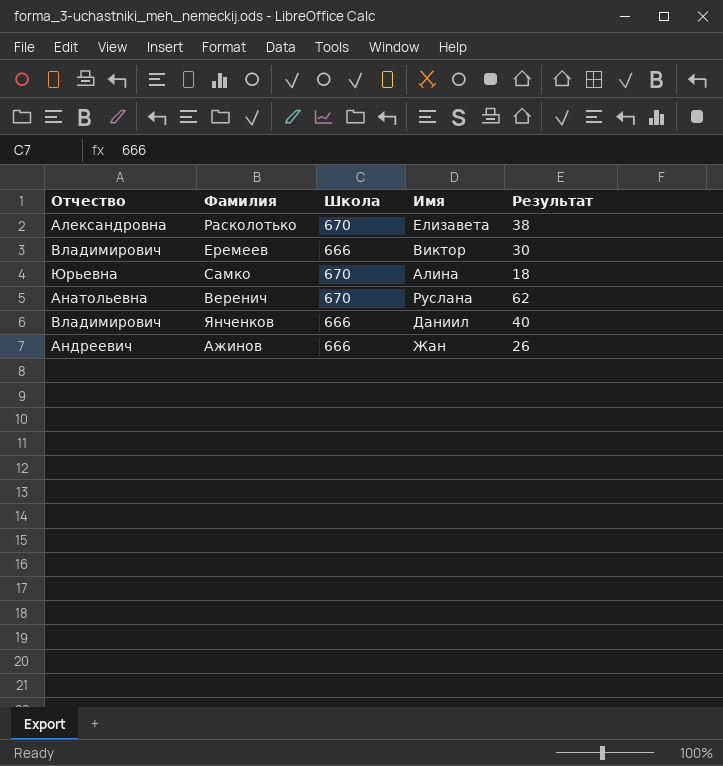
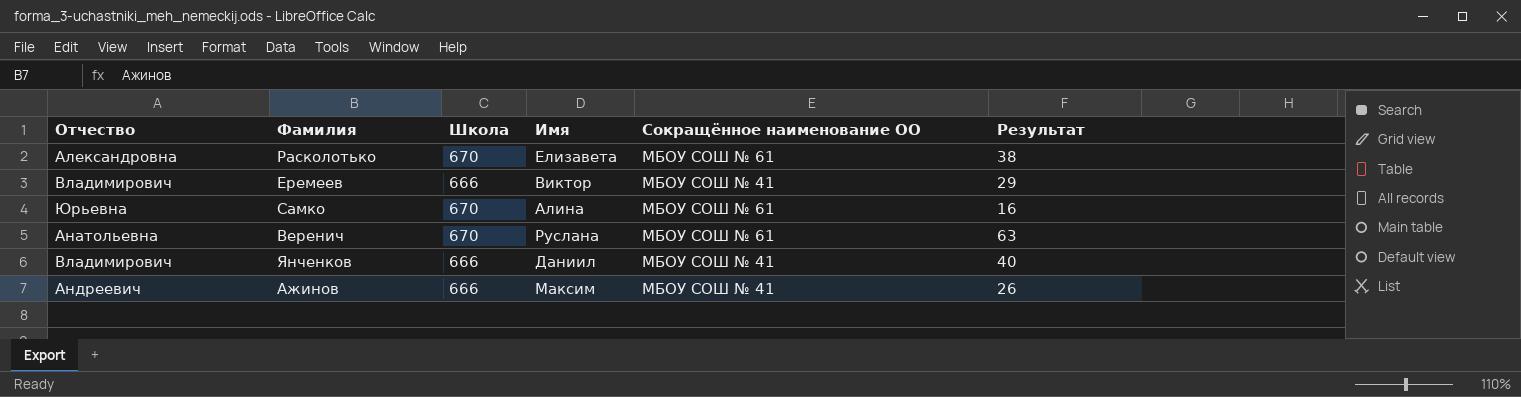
column Сокращённое наименование ОО | position: none -> 5
Еремеев | Результат: 30 -> 29
Самко | Результат: 18 -> 16
Веренич | Результат: 62 -> 63
Ажинов | Имя: Жан -> Максим

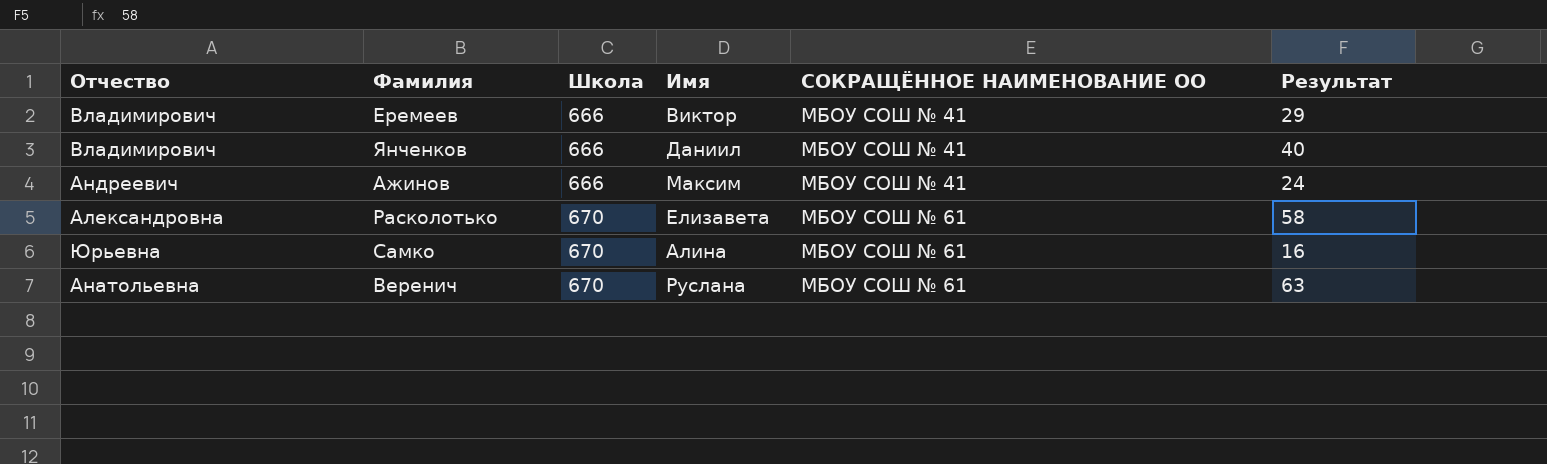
row order: none -> Школа ascending
column name: Сокращённое наименование ОО -> СОКРАЩЁННОЕ НАИМЕНОВАНИЕ ОО
Ажинов | Результат: 26 -> 24
Расколотько | Результат: 38 -> 58

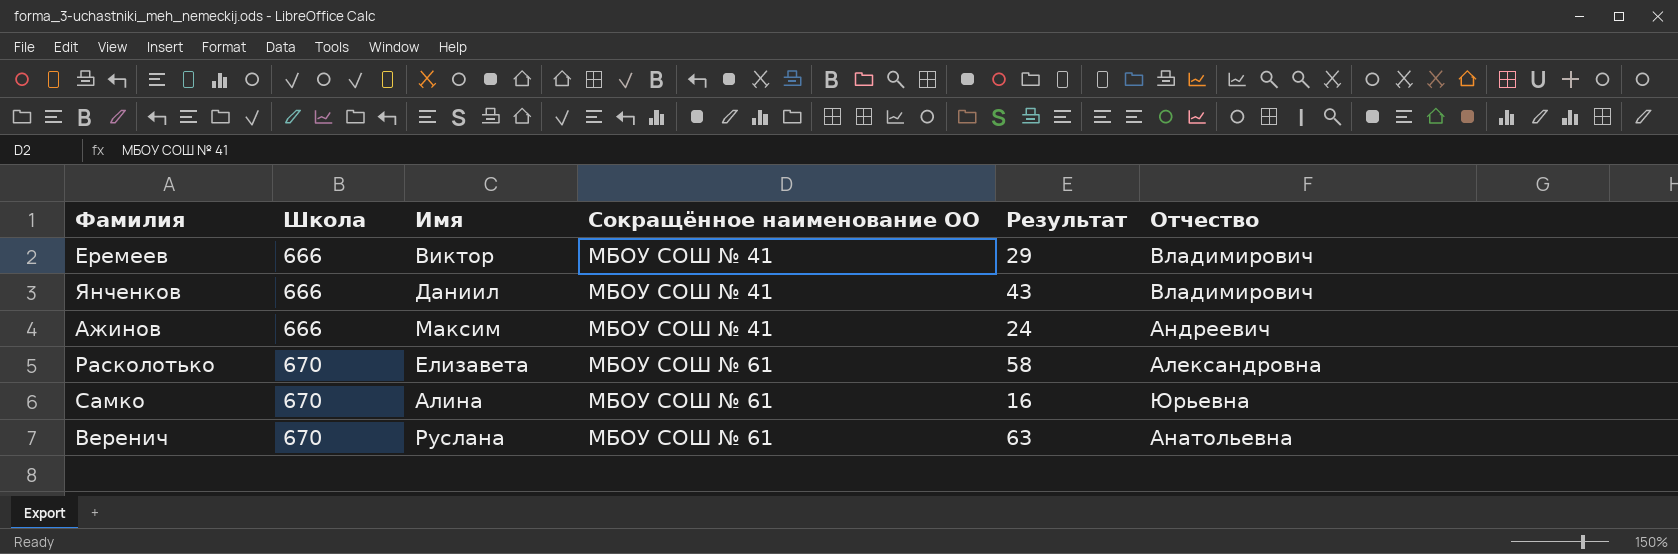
column name: СОКРАЩЁННОЕ НАИМЕНОВАНИЕ ОО -> Сокращённое наименование ОО
column Отчество | position: 1 -> 6
Янченков | Результат: 40 -> 43

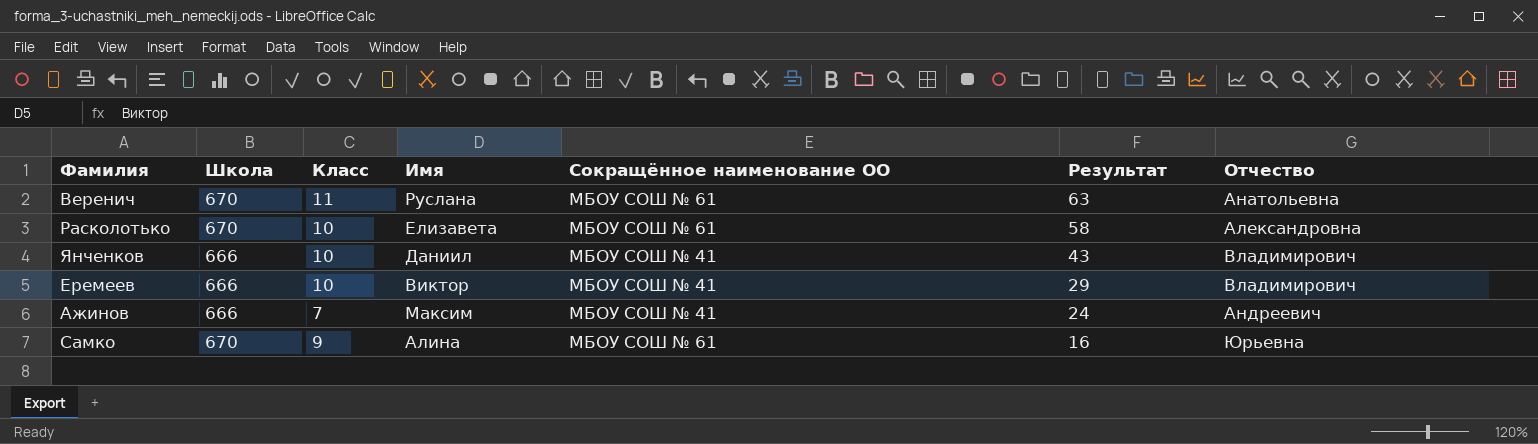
row order: Школа ascending -> Результат descending
column Класс | position: none -> 3

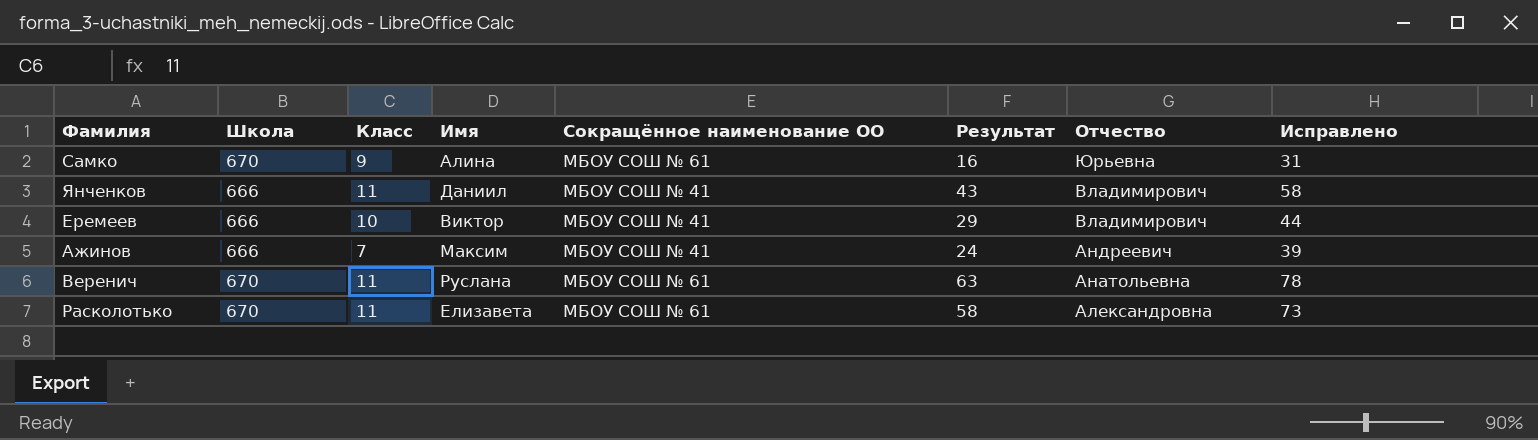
row order: Результат descending -> Отчество descending
column Исправлено | formula: none -> [Результат] + 15
Янченков | Класс: 10 -> 11
Расколотько | Класс: 10 -> 11

